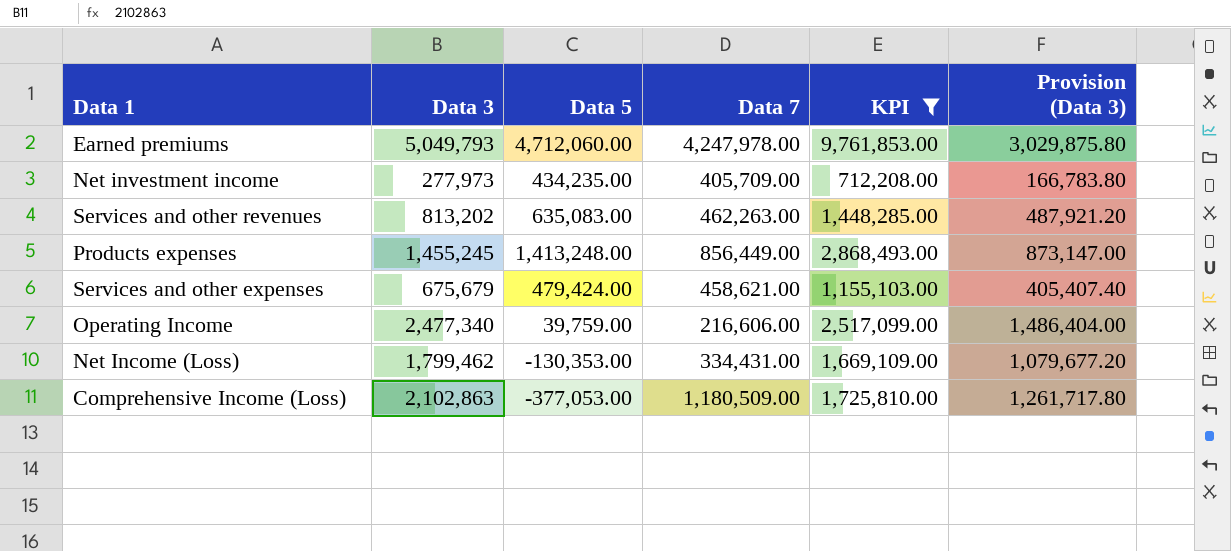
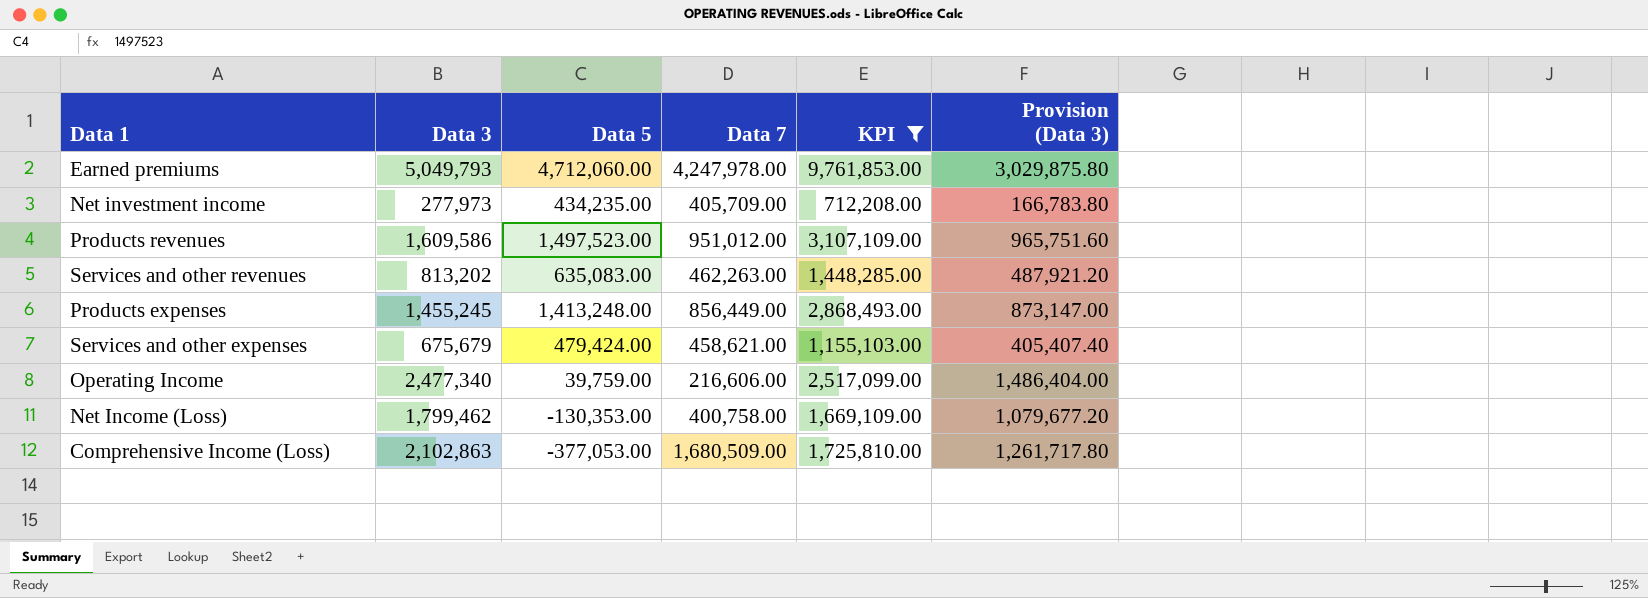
row Products revenues: none -> 1,609,586 | 1,497,523.00 | 951,012.00 | 3,107,109.00 | 965,751.60
Net Income (Loss) | Data 7: 334,431.00 -> 400,758.00
Comprehensive Income (Loss) | Data 7: 1,180,509.00 -> 1,680,509.00

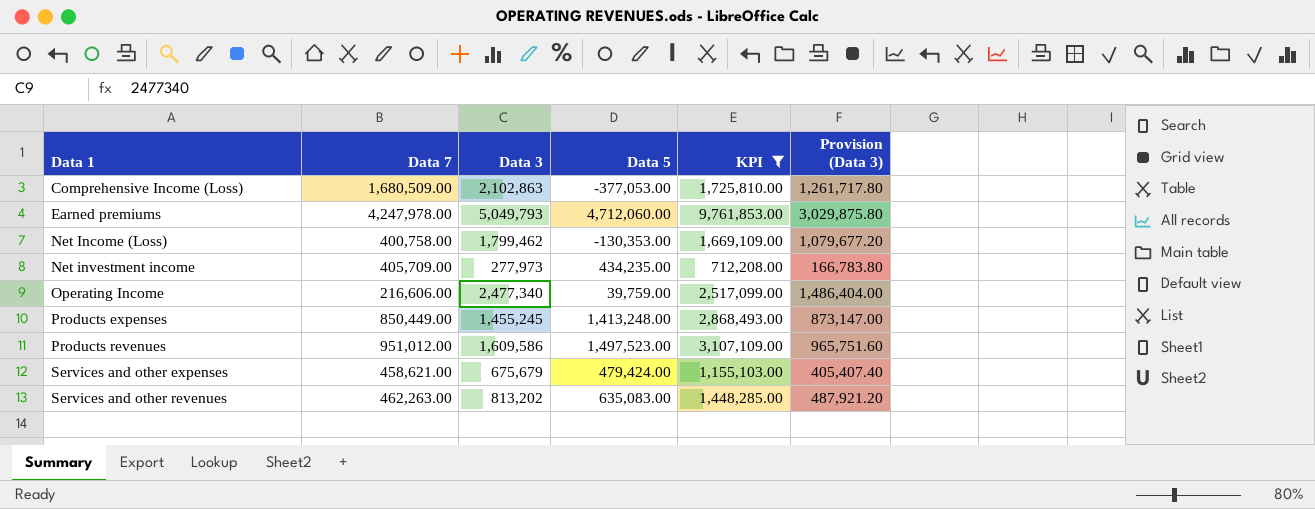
row order: none -> Data 1 ascending
column Data 7 | position: 4 -> 2
Products expenses | Data 7: 856,449.00 -> 850,449.00

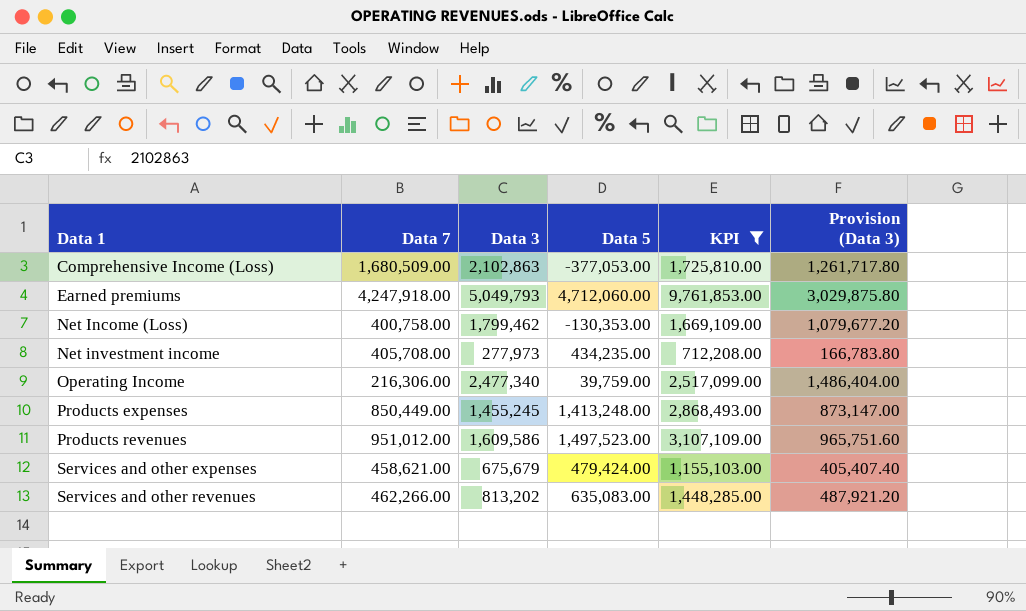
Earned premiums | Data 7: 4,247,978.00 -> 4,247,918.00
Net investment income | Data 7: 405,709.00 -> 405,708.00
Operating Income | Data 7: 216,606.00 -> 216,306.00
Services and other revenues | Data 7: 462,263.00 -> 462,266.00

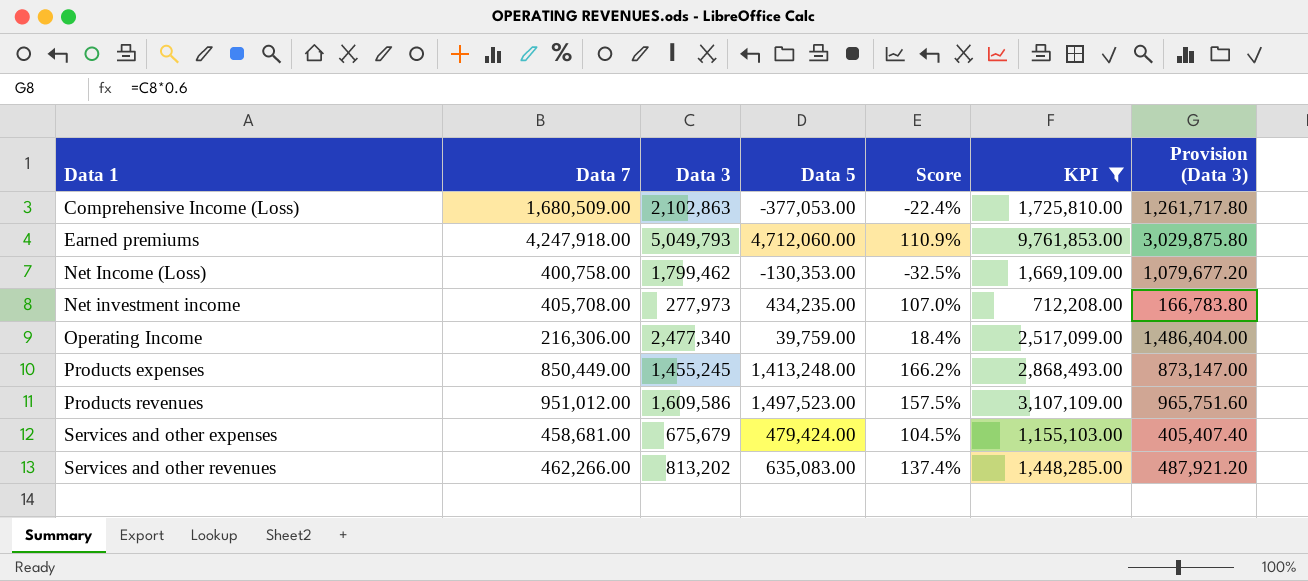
column Score | formula: none -> [Data 5] / [Data 7]
Services and other expenses | Data 7: 458,621.00 -> 458,681.00

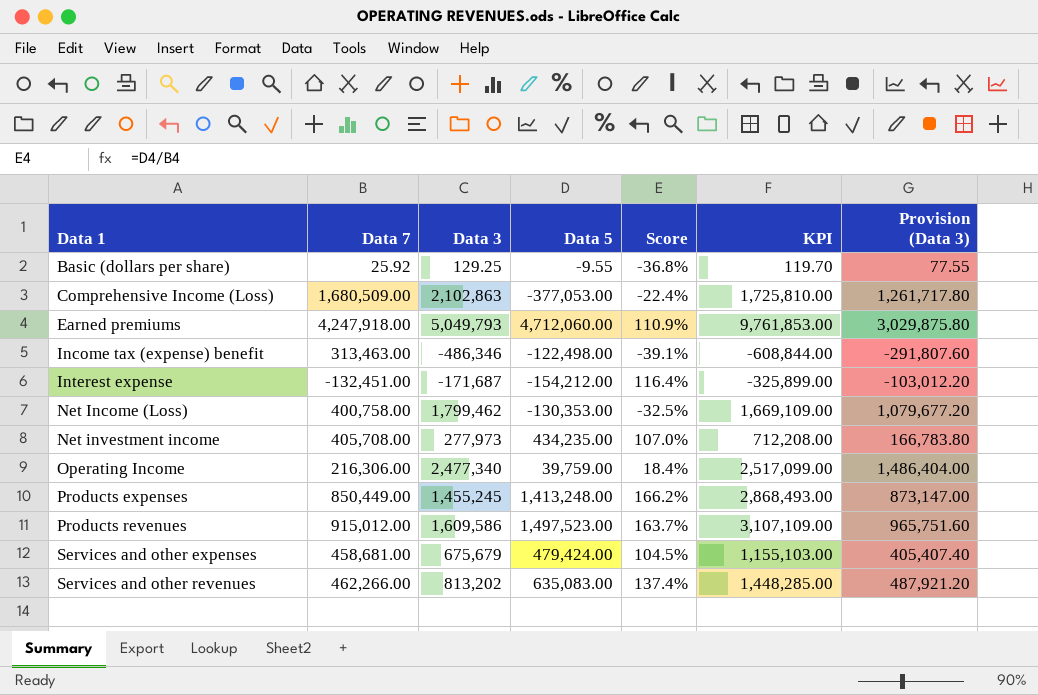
filter: KPI >= 712,208.00 -> none
Products revenues | Data 7: 951,012.00 -> 915,012.00
Products revenues | Score: 157.5% -> 163.7%

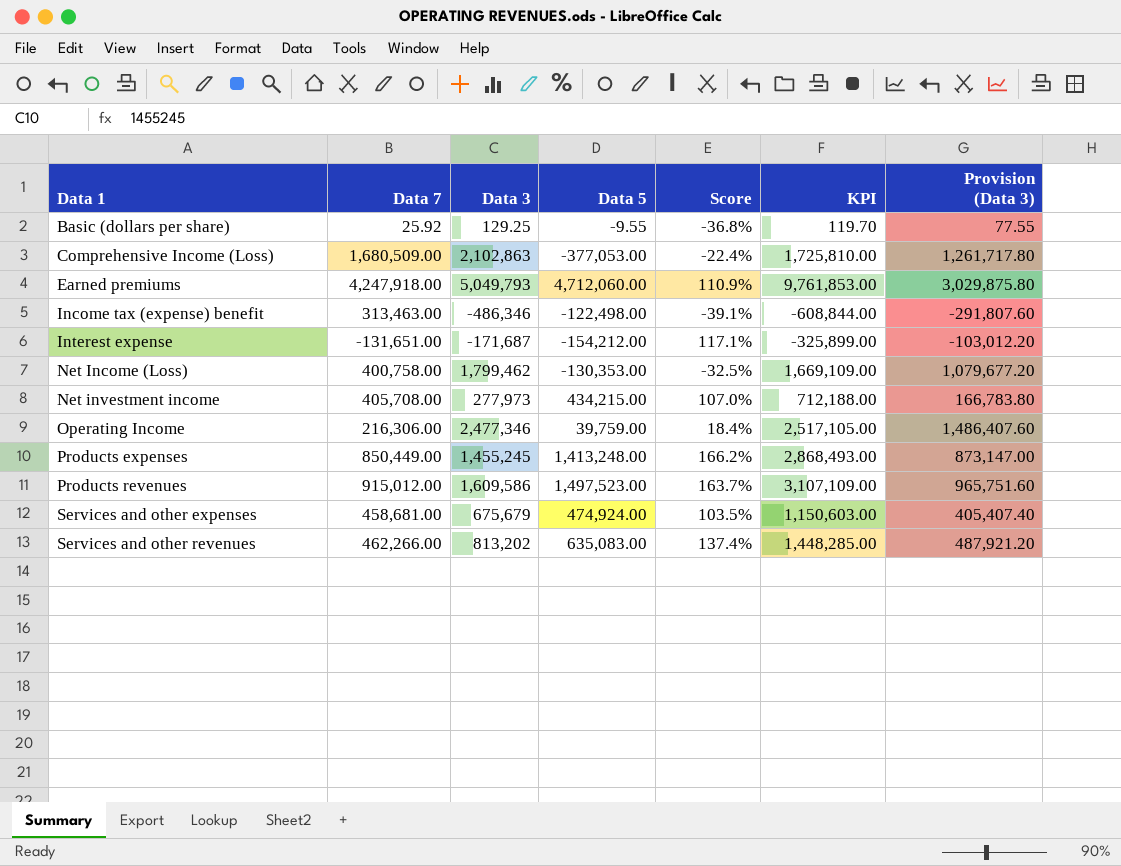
Interest expense | Data 7: -132,451.00 -> -131,651.00
Interest expense | Score: 116.4% -> 117.1%
Net investment income | Data 5: 434,235.00 -> 434,215.00
Net investment income | KPI: 712,208.00 -> 712,188.00
Operating Income | Data 3: 2,477,340 -> 2,477,346
Operating Income | KPI: 2,517,099.00 -> 2,517,105.00
Operating Income | Provision (Data 3): 1,486,404.00 -> 1,486,407.60
Services and other expenses | Data 5: 479,424.00 -> 474,924.00
Services and other expenses | Score: 104.5% -> 103.5%
Services and other expenses | KPI: 1,155,103.00 -> 1,150,603.00

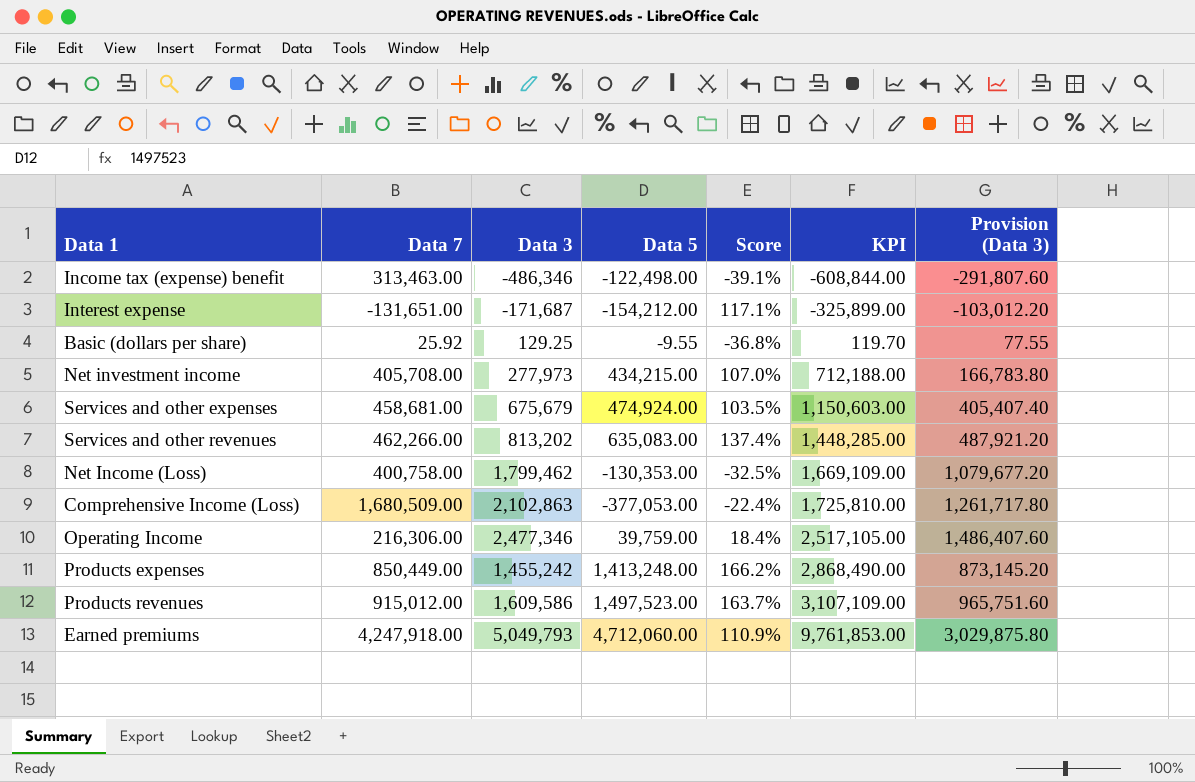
row order: Data 1 ascending -> KPI ascending
Products expenses | Data 3: 1,455,245 -> 1,455,242
Products expenses | KPI: 2,868,493.00 -> 2,868,490.00
Products expenses | Provision (Data 3): 873,147.00 -> 873,145.20

